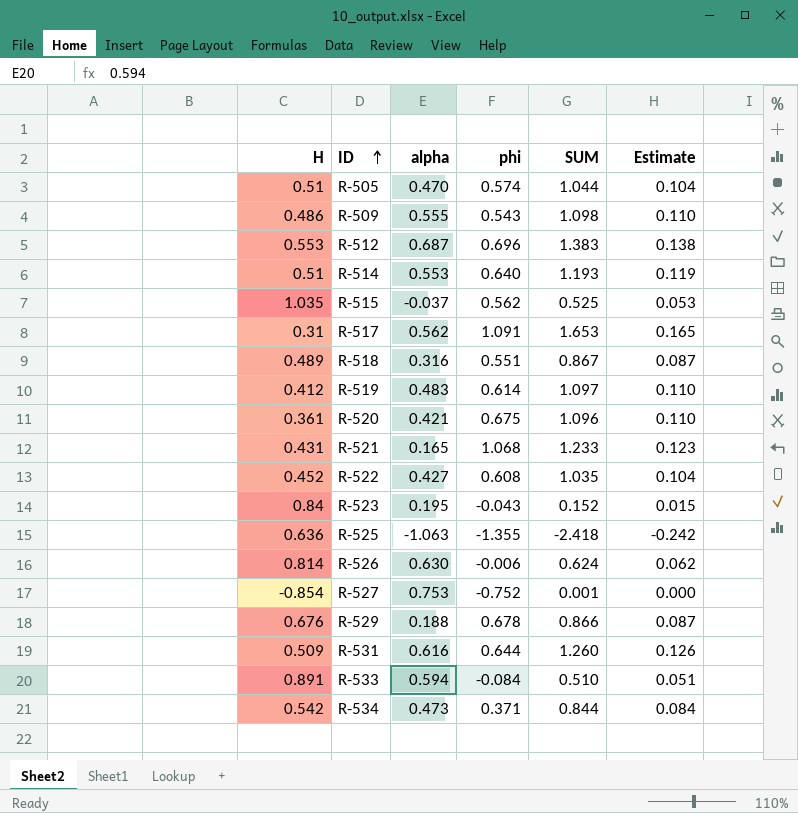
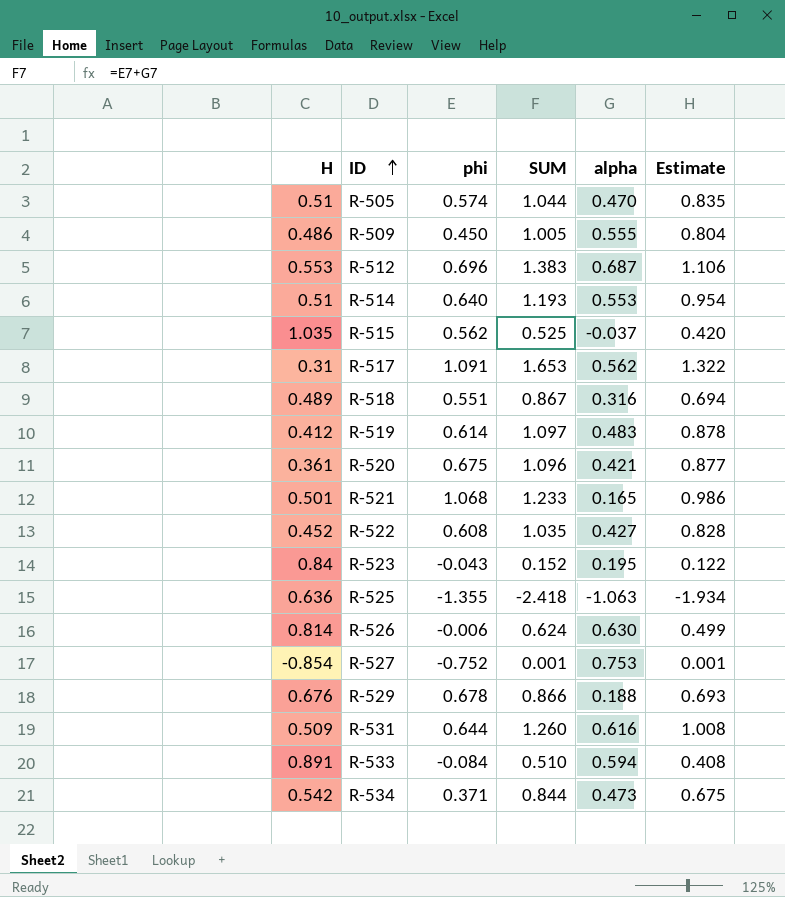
column alpha | position: 3 -> 5
column Estimate | formula: [SUM] * 0.1 -> [SUM] * 0.8
R-509 | phi: 0.543 -> 0.450
R-509 | SUM: 1.098 -> 1.005
R-521 | H: 0.431 -> 0.501

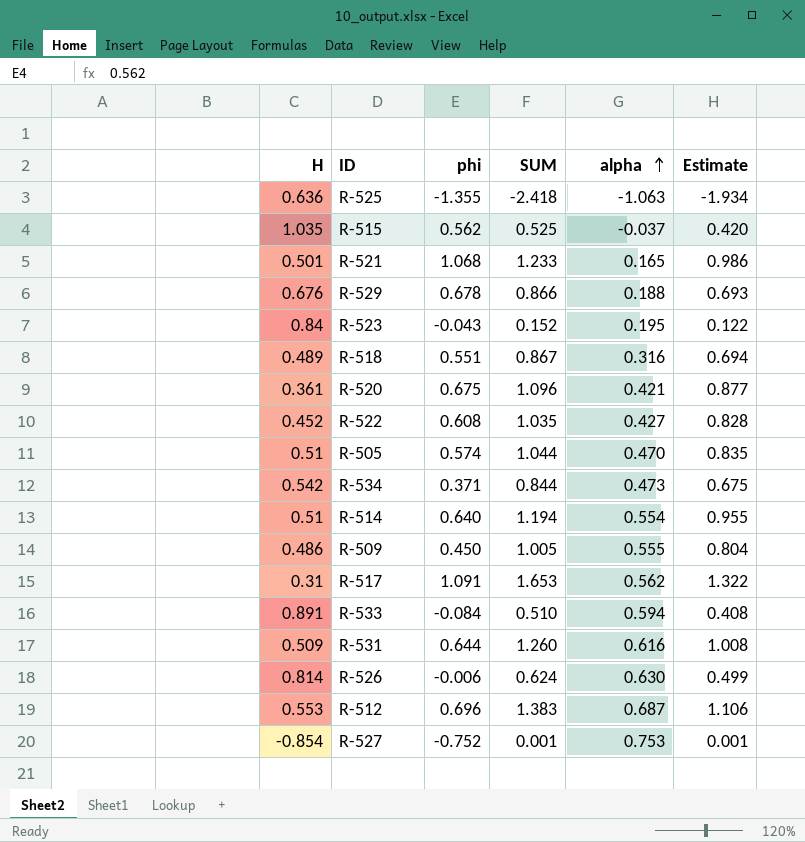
row order: ID ascending -> alpha ascending
row R-519: 0.412 | 0.614 | 1.097 | 0.483 | 0.878 -> none
R-514 | SUM: 1.193 -> 1.194
R-514 | alpha: 0.553 -> 0.554
R-514 | Estimate: 0.954 -> 0.955

